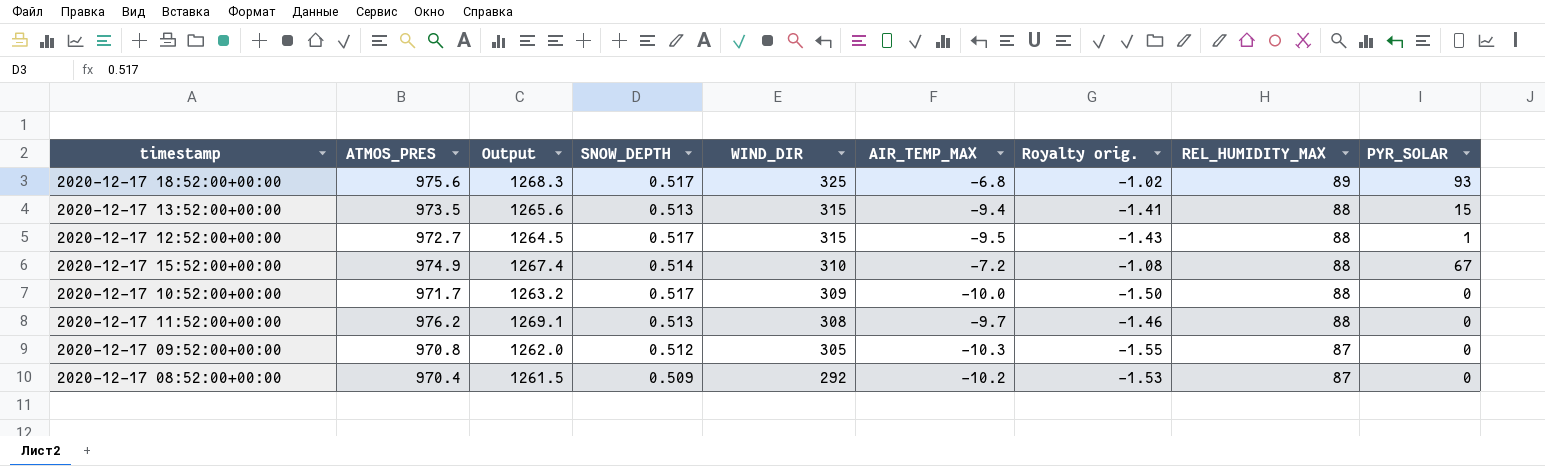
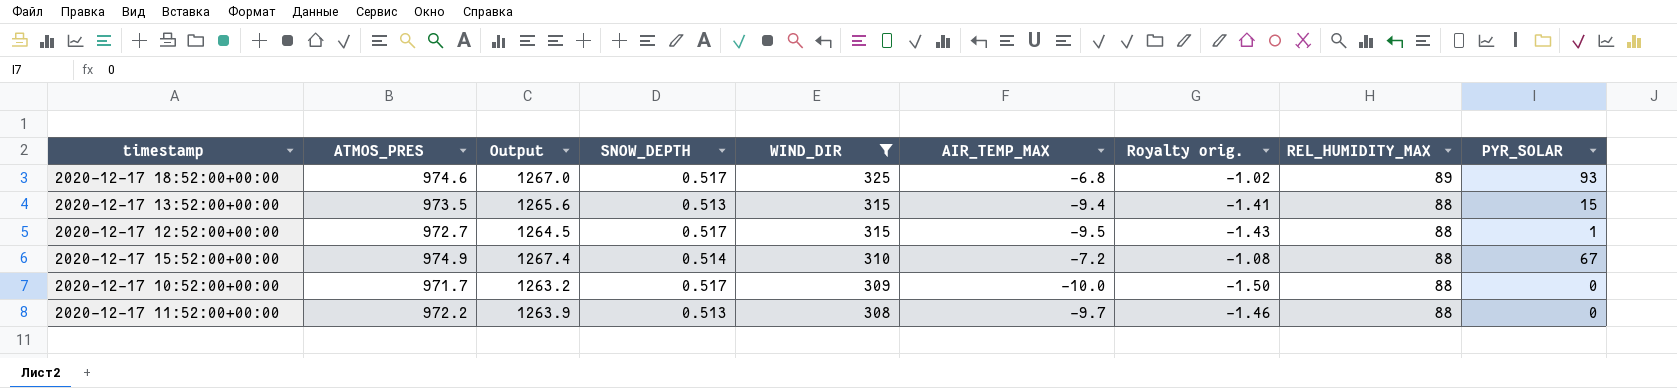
filter: none -> WIND_DIR >= 308
2020-12-17 18:52:00+00:00 | ATMOS_PRES: 975.6 -> 974.6
2020-12-17 18:52:00+00:00 | Output: 1268.3 -> 1267.0
2020-12-17 11:52:00+00:00 | ATMOS_PRES: 976.2 -> 972.2
2020-12-17 11:52:00+00:00 | Output: 1269.1 -> 1263.9

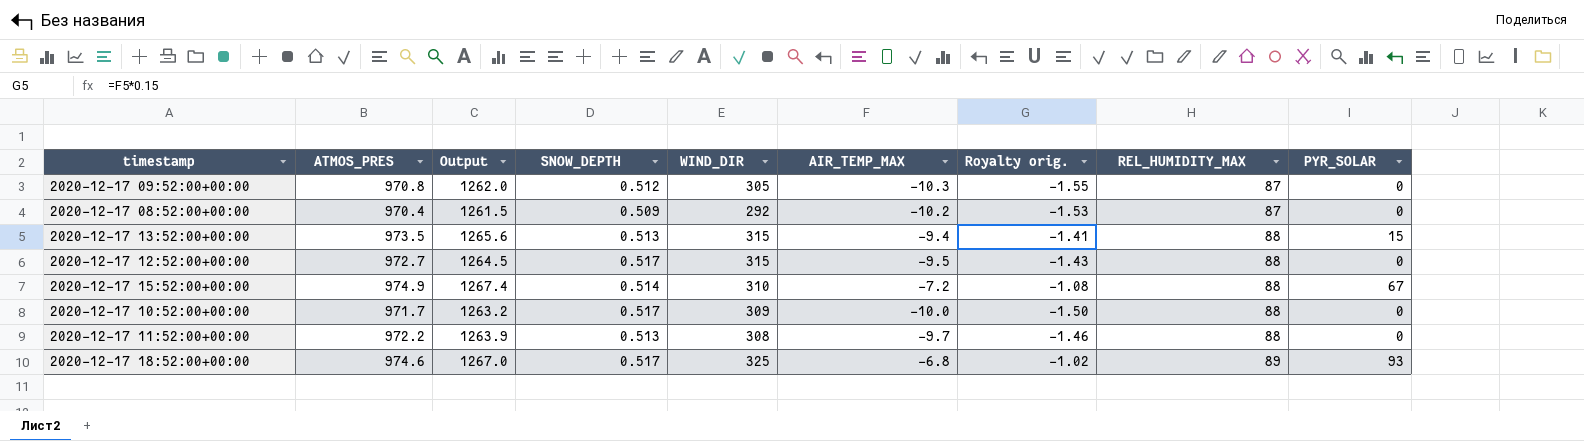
filter: WIND_DIR >= 308 -> none
row order: WIND_DIR descending -> REL_HUMIDITY_MAX ascending
2020-12-17 12:52:00+00:00 | PYR_SOLAR: 1 -> 0

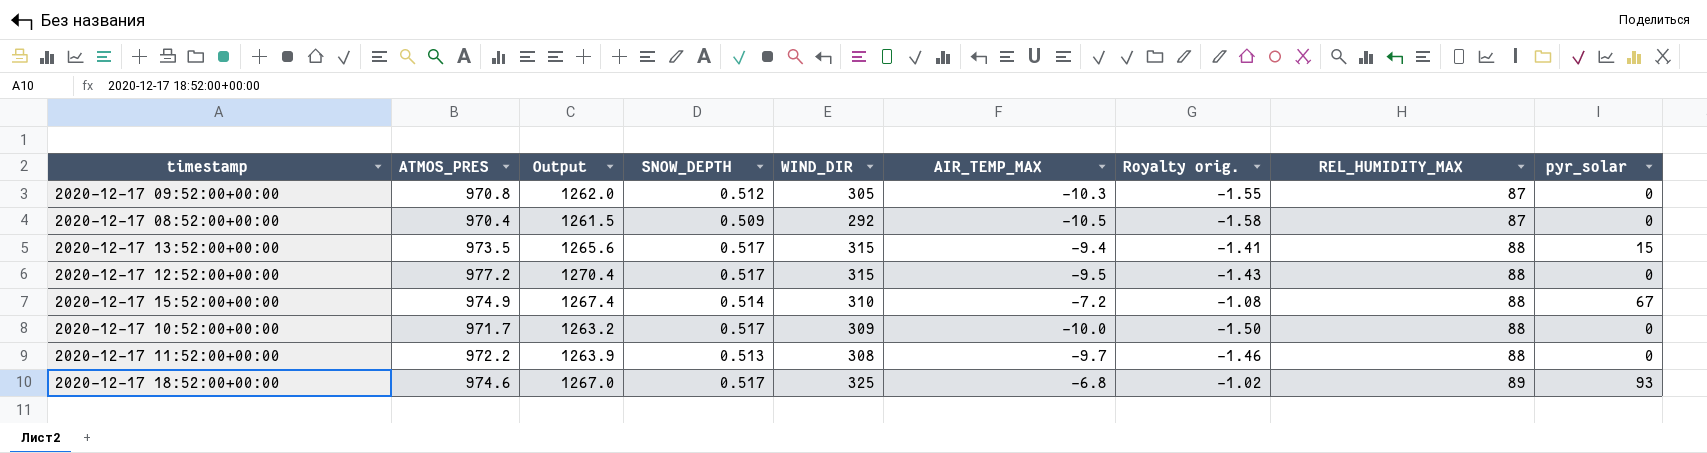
column name: PYR_SOLAR -> pyr_solar
2020-12-17 08:52:00+00:00 | AIR_TEMP_MAX: -10.2 -> -10.5
2020-12-17 08:52:00+00:00 | Royalty orig.: -1.53 -> -1.58
2020-12-17 13:52:00+00:00 | SNOW_DEPTH: 0.513 -> 0.517
2020-12-17 12:52:00+00:00 | ATMOS_PRES: 972.7 -> 977.2
2020-12-17 12:52:00+00:00 | Output: 1264.5 -> 1270.4

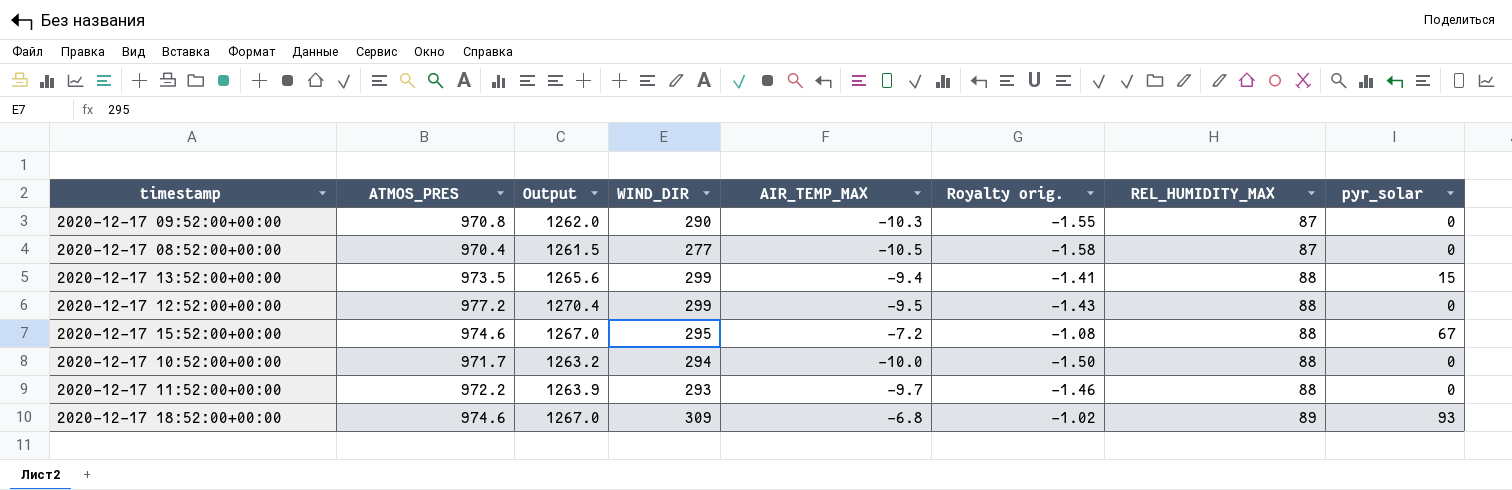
column SNOW_DEPTH | position: 4 -> none
2020-12-17 09:52:00+00:00 | WIND_DIR: 305 -> 290
2020-12-17 08:52:00+00:00 | WIND_DIR: 292 -> 277
2020-12-17 13:52:00+00:00 | WIND_DIR: 315 -> 299
2020-12-17 12:52:00+00:00 | WIND_DIR: 315 -> 299
2020-12-17 15:52:00+00:00 | ATMOS_PRES: 974.9 -> 974.6
2020-12-17 15:52:00+00:00 | Output: 1267.4 -> 1267.0
2020-12-17 15:52:00+00:00 | WIND_DIR: 310 -> 295
2020-12-17 10:52:00+00:00 | WIND_DIR: 309 -> 294
2020-12-17 11:52:00+00:00 | WIND_DIR: 308 -> 293
2020-12-17 18:52:00+00:00 | WIND_DIR: 325 -> 309

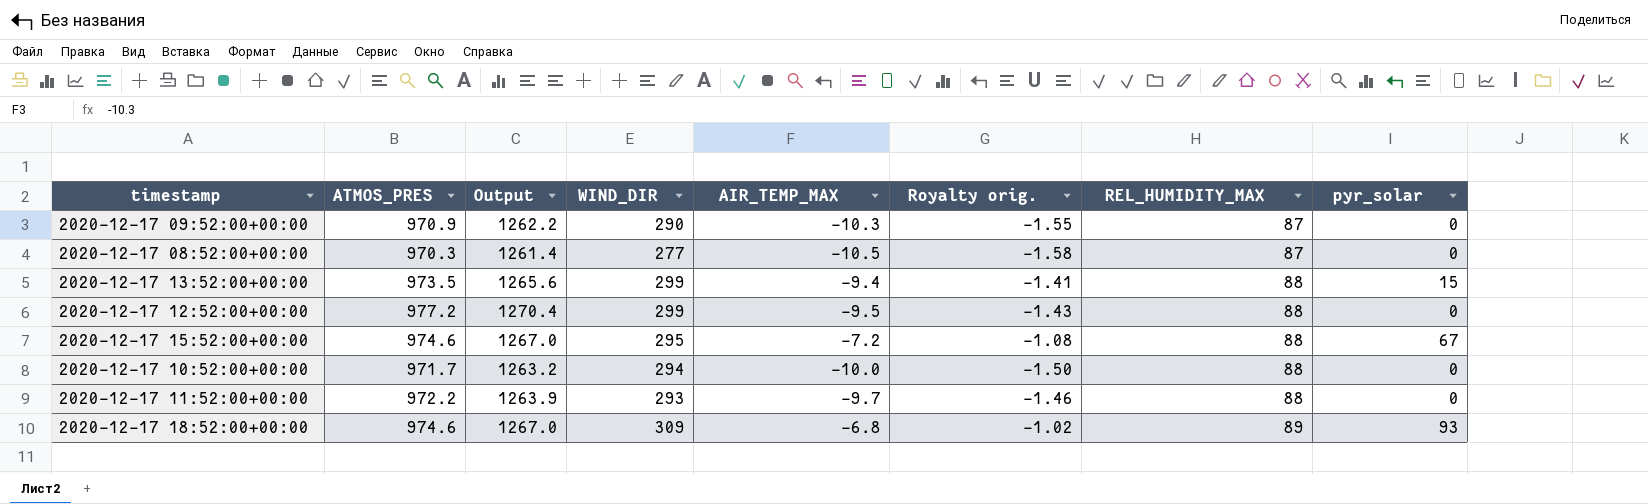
2020-12-17 09:52:00+00:00 | ATMOS_PRES: 970.8 -> 970.9
2020-12-17 09:52:00+00:00 | Output: 1262.0 -> 1262.2
2020-12-17 08:52:00+00:00 | ATMOS_PRES: 970.4 -> 970.3
2020-12-17 08:52:00+00:00 | Output: 1261.5 -> 1261.4

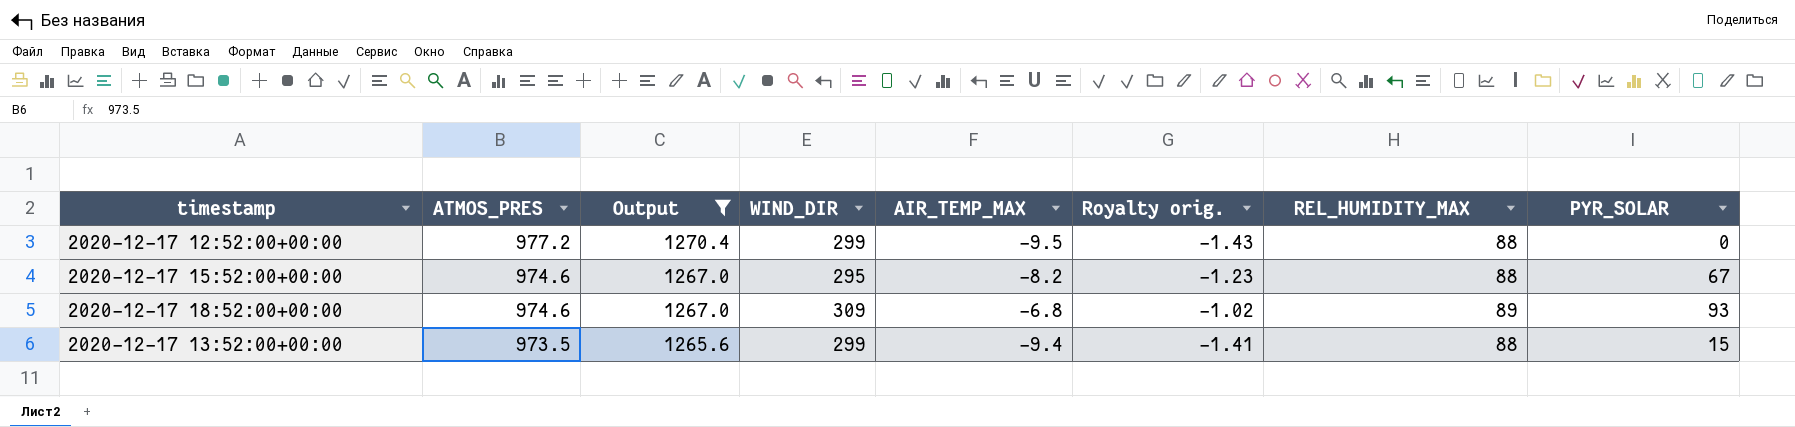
filter: none -> Output >= 1265.6
row order: REL_HUMIDITY_MAX ascending -> ATMOS_PRES descending
column name: pyr_solar -> PYR_SOLAR
2020-12-17 15:52:00+00:00 | AIR_TEMP_MAX: -7.2 -> -8.2
2020-12-17 15:52:00+00:00 | Royalty orig.: -1.08 -> -1.23

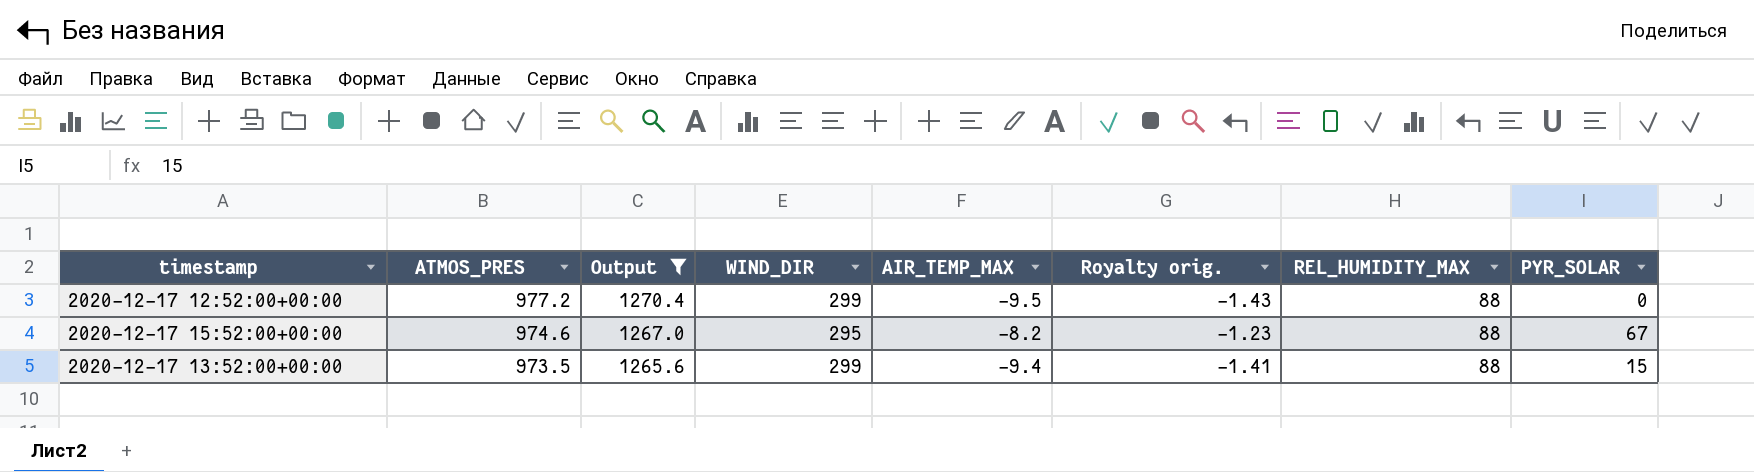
row 2020-12-17 18:52:00+00:00: 974.6 | 1267.0 | 309 | -6.8 | -1.02 | 89 | 93 -> none

